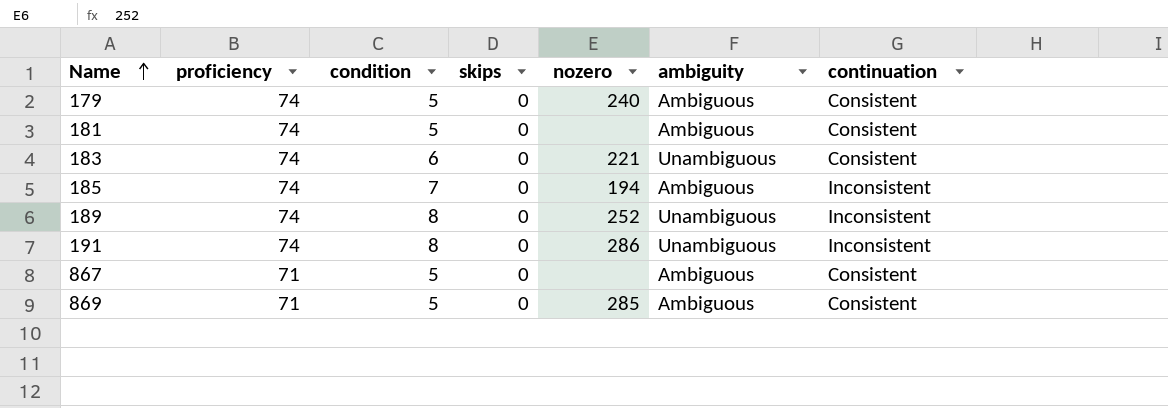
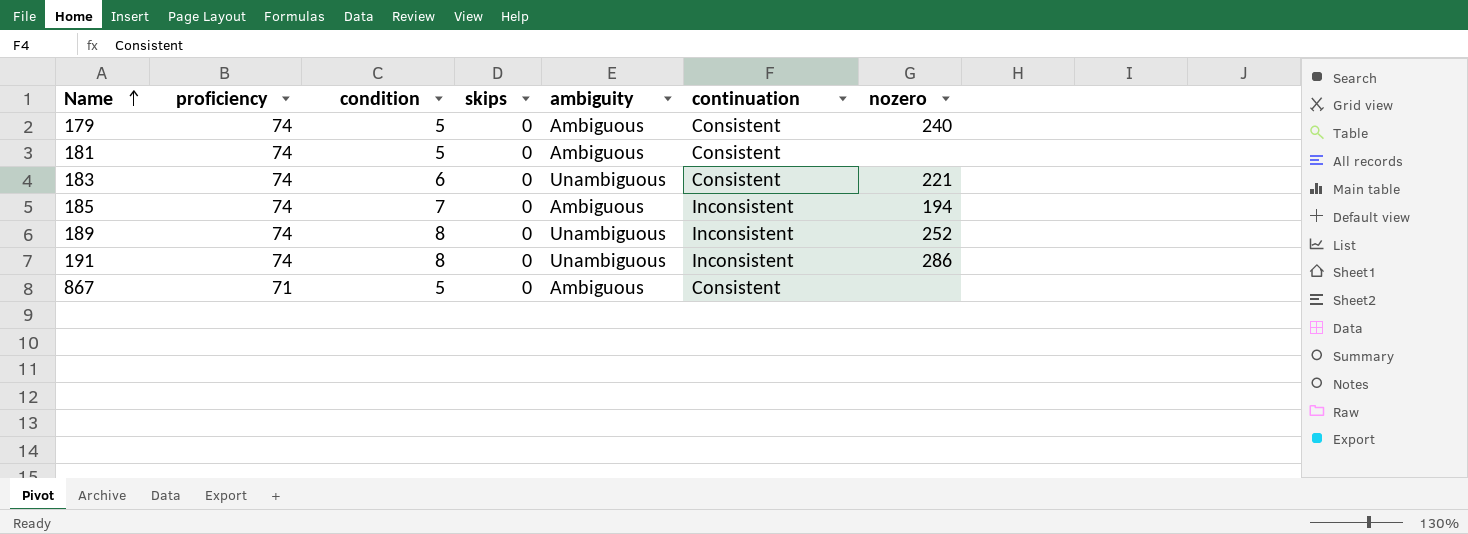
column nozero | position: 5 -> 7
row 869: 71 | 5 | 0 | 285 | Ambiguous | Consistent -> none

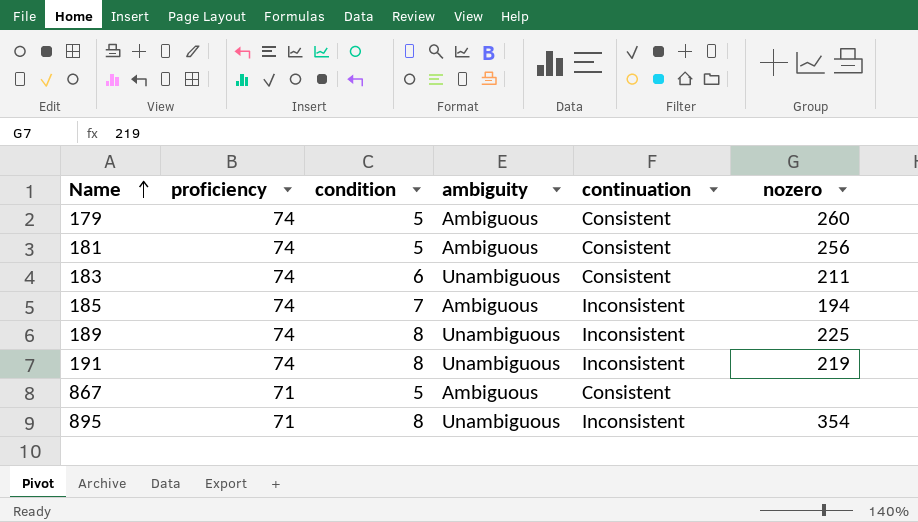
column skips | position: 4 -> none
179 | nozero: 240 -> 260
181 | nozero: none -> 256
183 | nozero: 221 -> 211
189 | nozero: 252 -> 225
191 | nozero: 286 -> 219
row 895: none -> 71 | 8 | Unambiguous | Inconsistent | 354

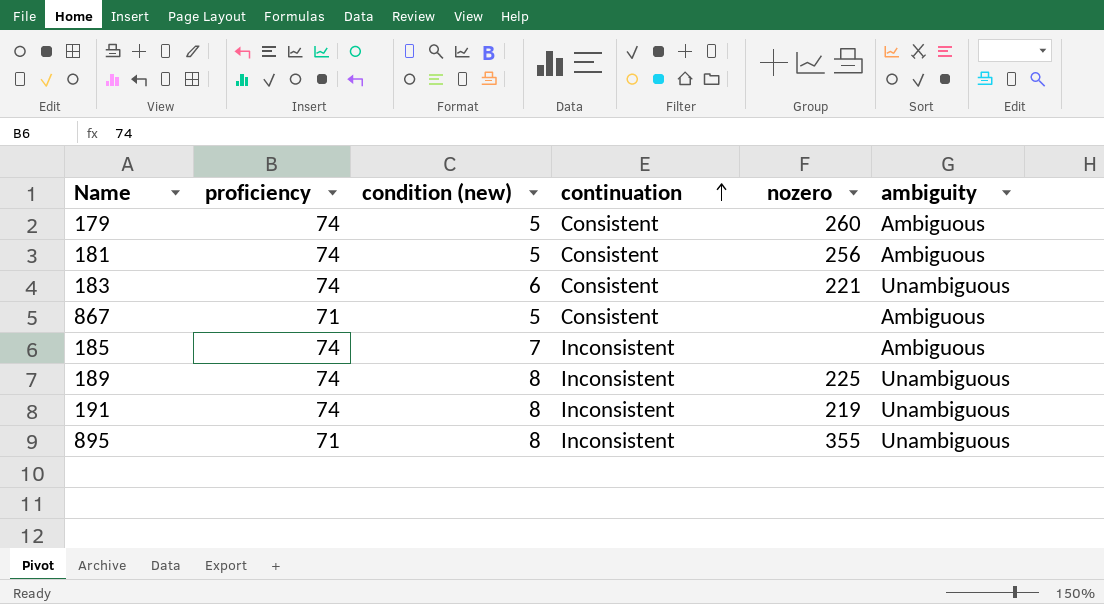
row order: Name ascending -> continuation ascending
column name: condition -> condition (new)
column ambiguity | position: 4 -> 6
183 | nozero: 211 -> 221
185 | nozero: 194 -> none
895 | nozero: 354 -> 355

